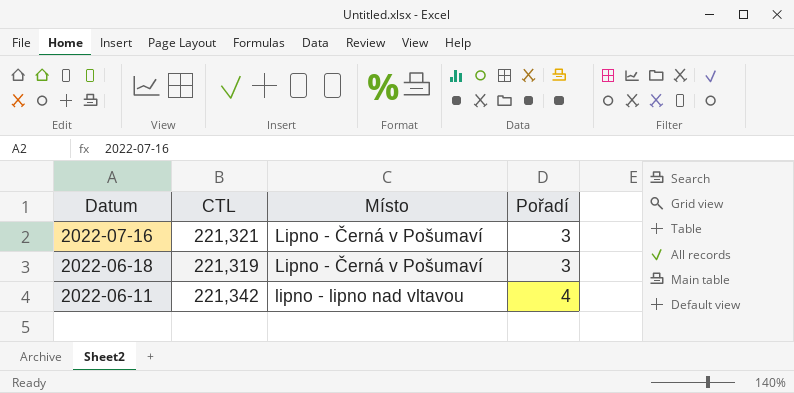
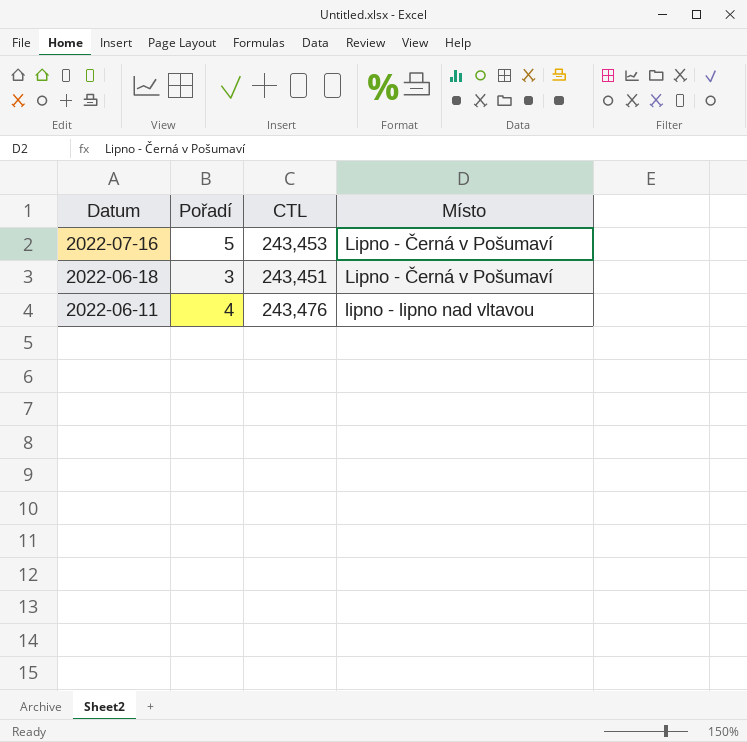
column Pořadí | position: 4 -> 2
2022-07-16 | Pořadí: 3 -> 5
2022-07-16 | CTL: 221,321 -> 243,453
2022-06-18 | CTL: 221,319 -> 243,451
2022-06-11 | CTL: 221,342 -> 243,476

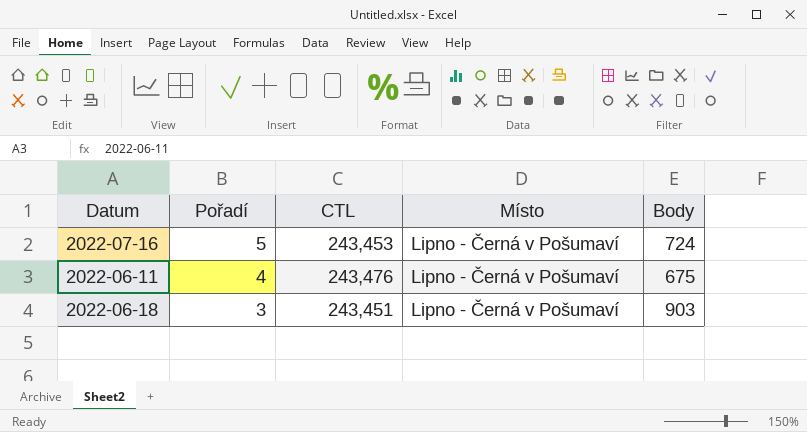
row order: Datum descending -> Pořadí descending
column Body | position: none -> 5
2022-06-11 | Místo: lipno - lipno nad vltavou -> Lipno - Černá v Pošumaví

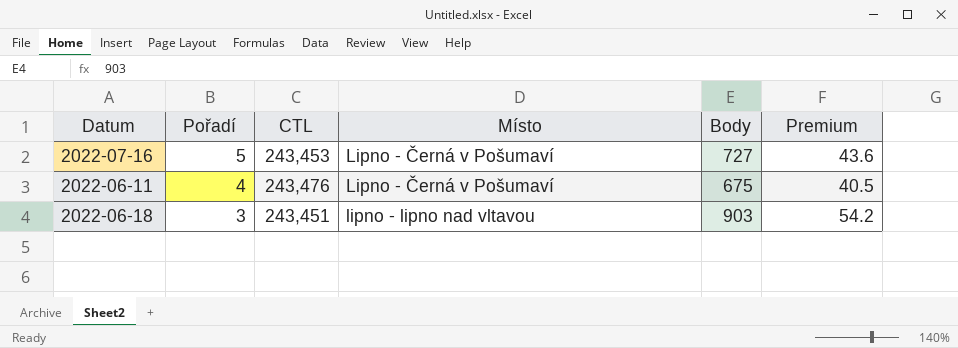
column Premium | formula: none -> [Body] * 0.06
2022-07-16 | Body: 724 -> 727
2022-06-18 | Místo: Lipno - Černá v Pošumaví -> lipno - lipno nad vltavou

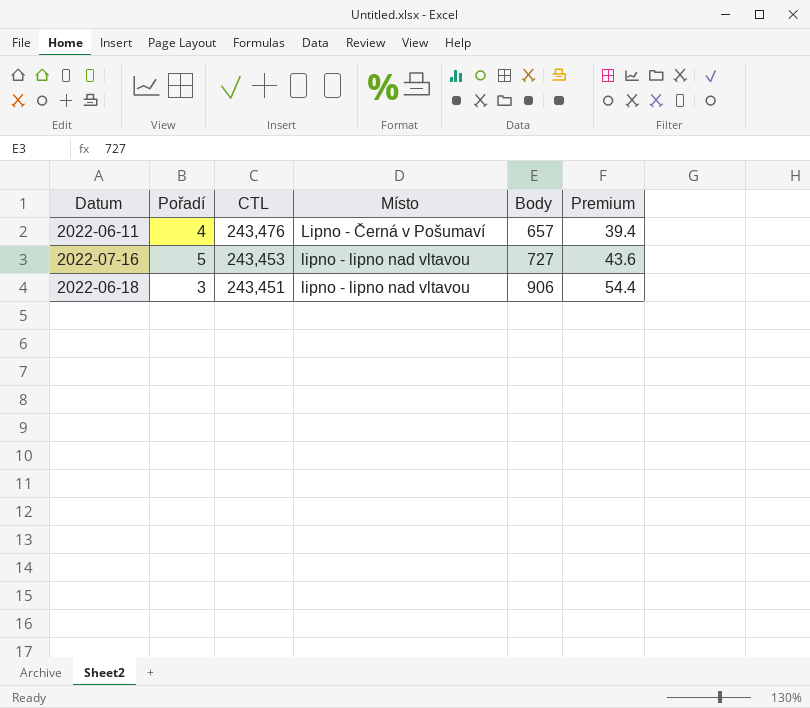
row order: Pořadí descending -> CTL descending
2022-06-11 | Body: 675 -> 657
2022-06-11 | Premium: 40.5 -> 39.4
2022-07-16 | Místo: Lipno - Černá v Pošumaví -> lipno - lipno nad vltavou
2022-06-18 | Body: 903 -> 906
2022-06-18 | Premium: 54.2 -> 54.4

